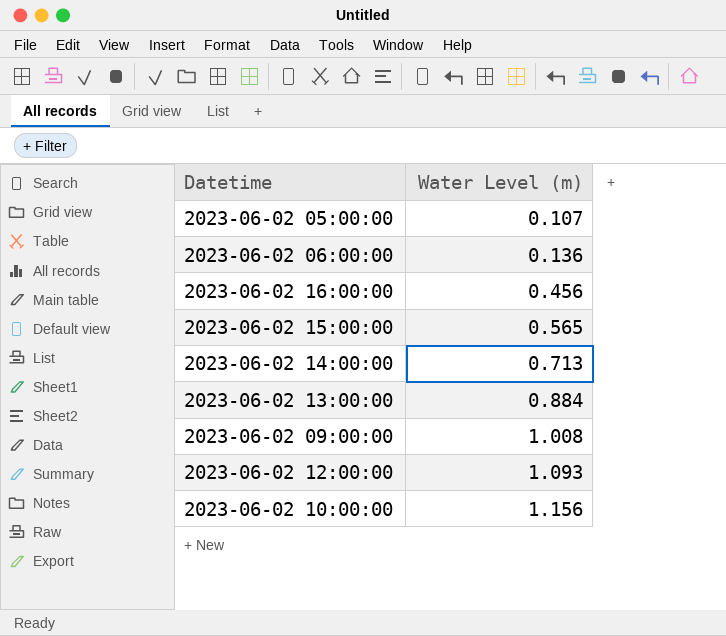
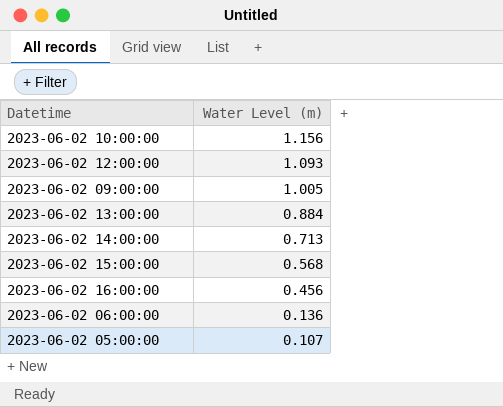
row order: Water Level (m) ascending -> Water Level (m) descending
2023-06-02 09:00:00 | Water Level (m): 1.008 -> 1.005
2023-06-02 15:00:00 | Water Level (m): 0.565 -> 0.568

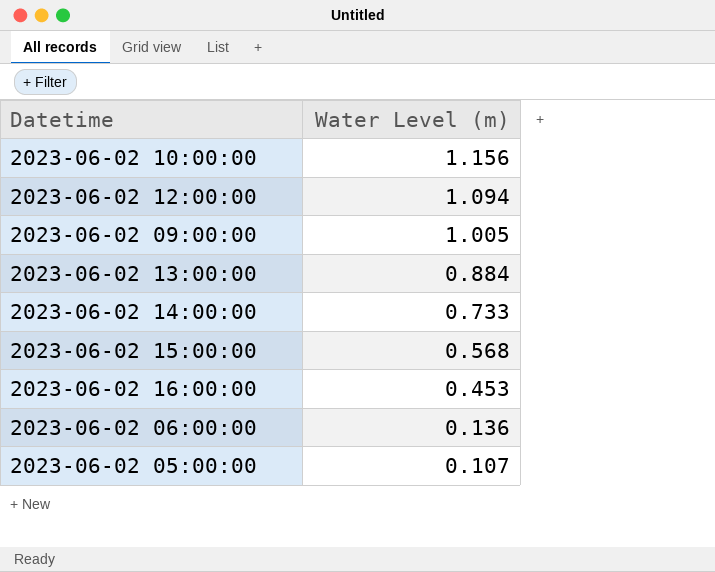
2023-06-02 12:00:00 | Water Level (m): 1.093 -> 1.094
2023-06-02 14:00:00 | Water Level (m): 0.713 -> 0.733
2023-06-02 16:00:00 | Water Level (m): 0.456 -> 0.453

